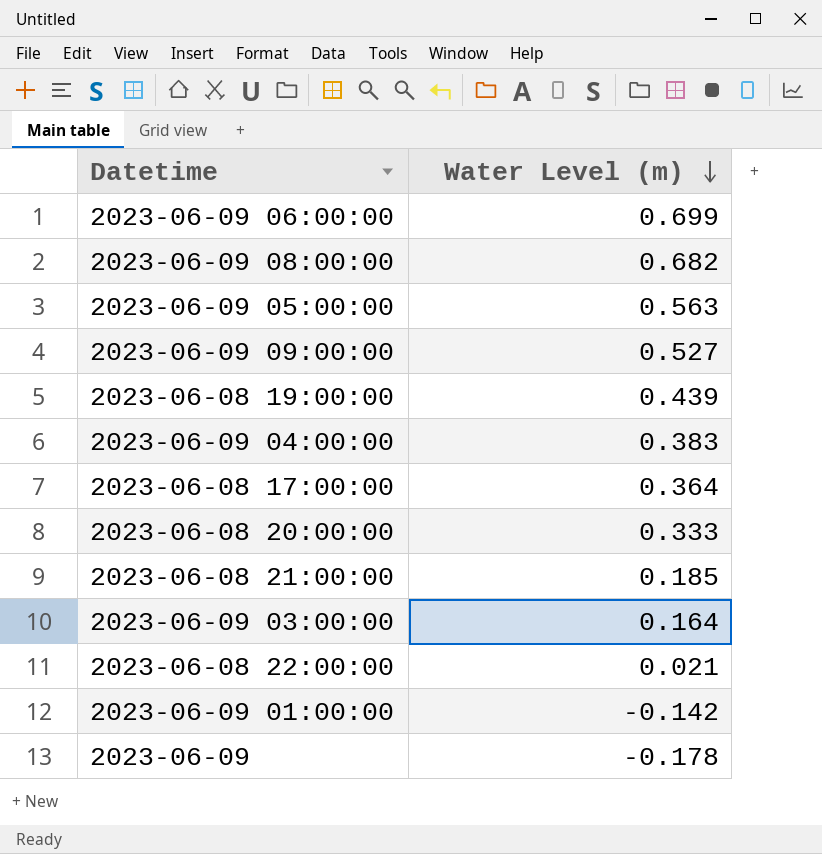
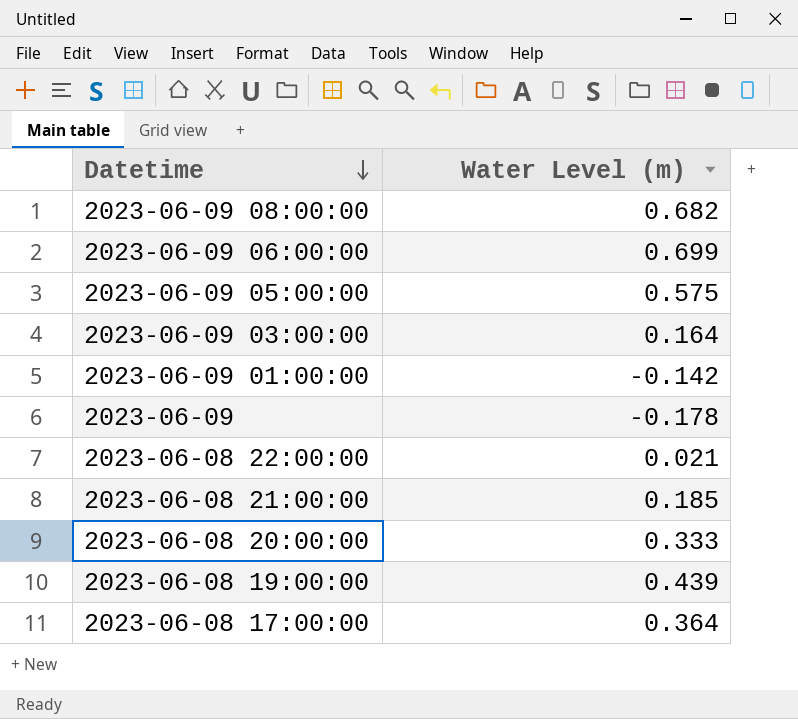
row order: Water Level (m) descending -> Datetime descending
row 2023-06-09 09:00:00: 0.527 -> none
row 2023-06-09 04:00:00: 0.383 -> none
2023-06-09 05:00:00 | Water Level (m): 0.563 -> 0.575

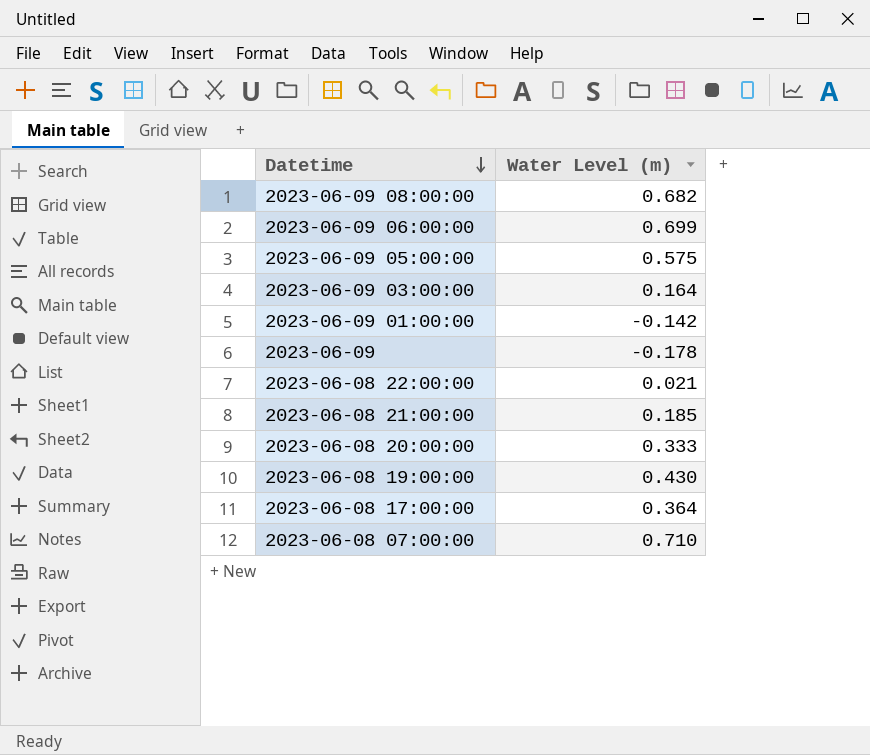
2023-06-08 19:00:00 | Water Level (m): 0.439 -> 0.430
row 2023-06-08 07:00:00: none -> 0.710

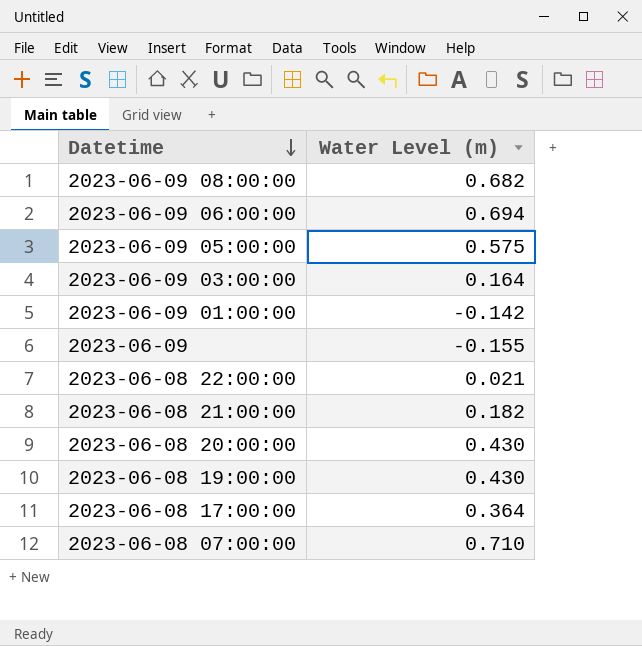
2023-06-09 06:00:00 | Water Level (m): 0.699 -> 0.694
2023-06-09 | Water Level (m): -0.178 -> -0.155
2023-06-08 21:00:00 | Water Level (m): 0.185 -> 0.182
2023-06-08 20:00:00 | Water Level (m): 0.333 -> 0.430

